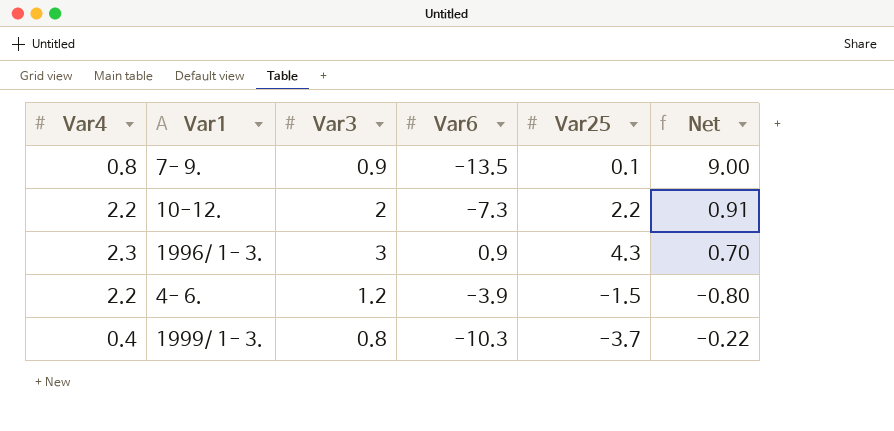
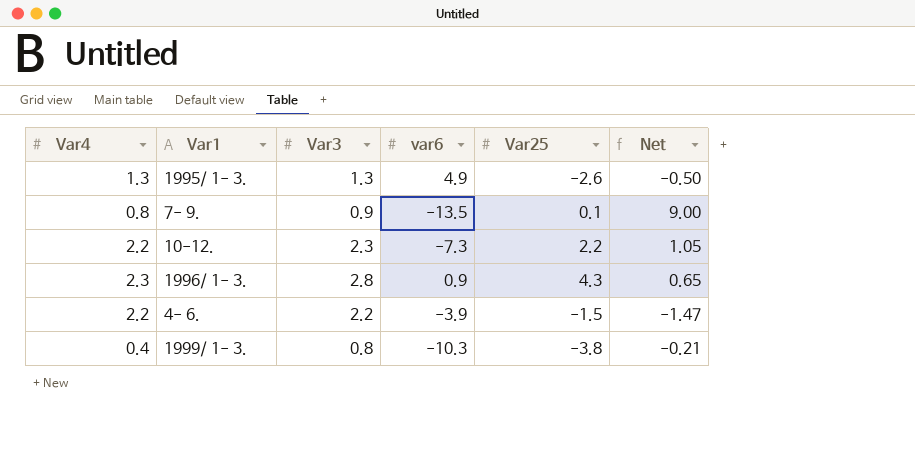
column name: Var6 -> var6
row 1995/ 1- 3.: none -> 1.3 | 1.3 | 4.9 | -2.6 | -0.50
10-12. | Var3: 2 -> 2.3
10-12. | Net: 0.91 -> 1.05
1996/ 1- 3. | Var3: 3 -> 2.8
1996/ 1- 3. | Net: 0.70 -> 0.65
4- 6. | Var3: 1.2 -> 2.2
4- 6. | Net: -0.80 -> -1.47
1999/ 1- 3. | Var25: -3.7 -> -3.8
1999/ 1- 3. | Net: -0.22 -> -0.21

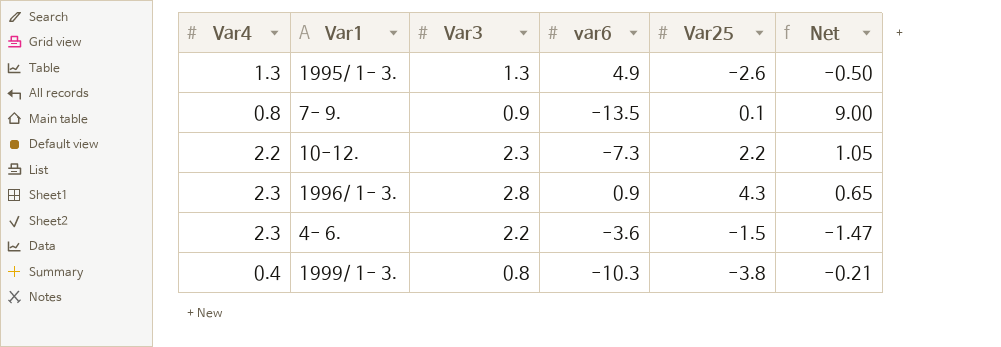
4- 6. | Var4: 2.2 -> 2.3
4- 6. | var6: -3.9 -> -3.6

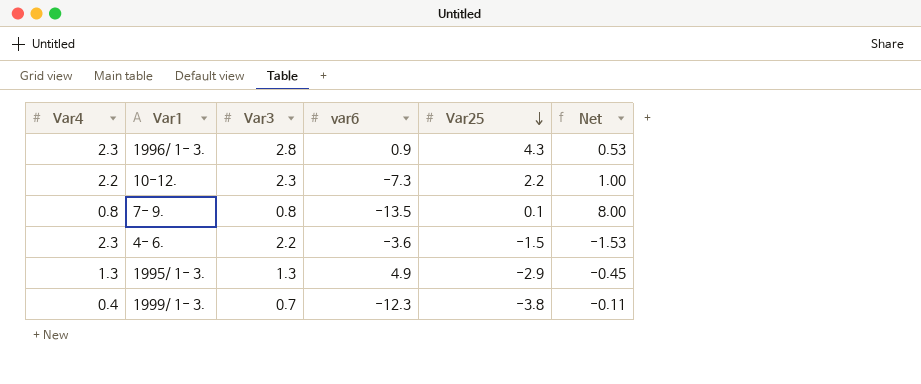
row order: none -> Var25 descending
column Net | formula: [Var3] / [Var25] -> [Var4] / [Var25]
7- 9. | Var3: 0.9 -> 0.8
1995/ 1- 3. | Var25: -2.6 -> -2.9
1999/ 1- 3. | Var3: 0.8 -> 0.7
1999/ 1- 3. | var6: -10.3 -> -12.3

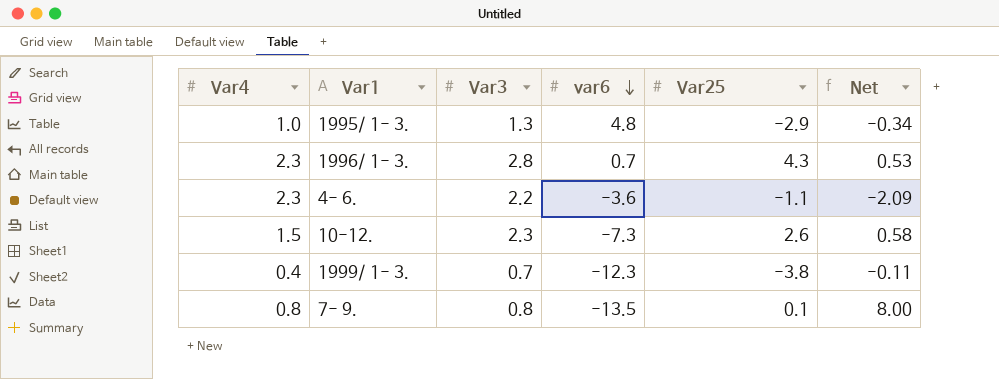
row order: Var25 descending -> var6 descending
1995/ 1- 3. | Var4: 1.3 -> 1.0
1995/ 1- 3. | var6: 4.9 -> 4.8
1995/ 1- 3. | Net: -0.45 -> -0.34
1996/ 1- 3. | var6: 0.9 -> 0.7
4- 6. | Var25: -1.5 -> -1.1
4- 6. | Net: -1.53 -> -2.09
10-12. | Var4: 2.2 -> 1.5
10-12. | Var25: 2.2 -> 2.6
10-12. | Net: 1.00 -> 0.58

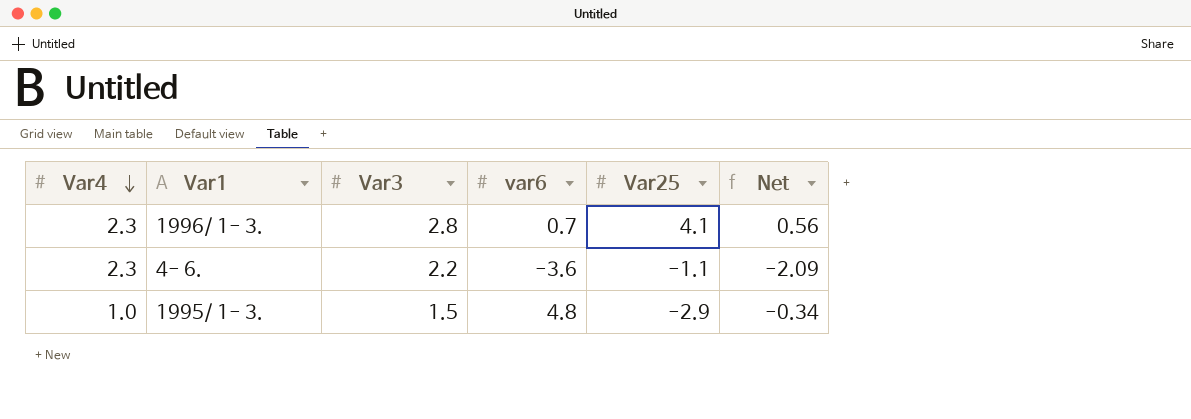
row order: var6 descending -> Var4 descending
row 10-12.: 1.5 | 2.3 | -7.3 | 2.6 | 0.58 -> none
row 1999/ 1- 3.: 0.4 | 0.7 | -12.3 | -3.8 | -0.11 -> none
row 7- 9.: 0.8 | 0.8 | -13.5 | 0.1 | 8.00 -> none
1996/ 1- 3. | Var25: 4.3 -> 4.1
1996/ 1- 3. | Net: 0.53 -> 0.56
1995/ 1- 3. | Var3: 1.3 -> 1.5

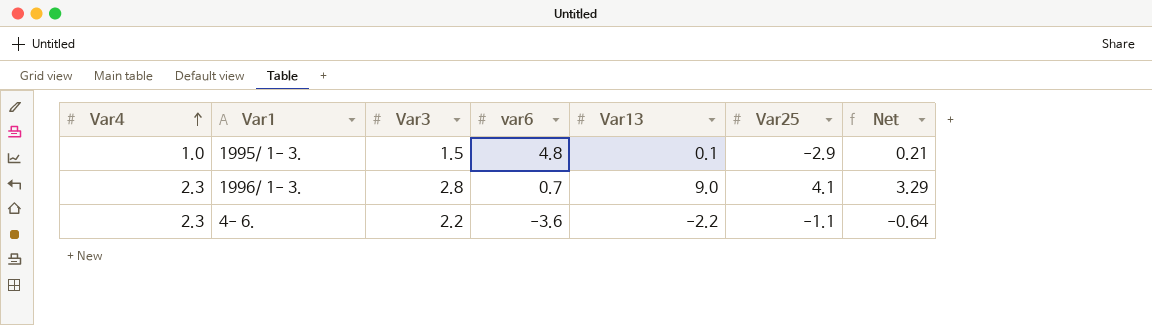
row order: Var4 descending -> Var4 ascending
column Var13 | position: none -> 5
column Net | formula: [Var4] / [Var25] -> [Var4] / [var6]

